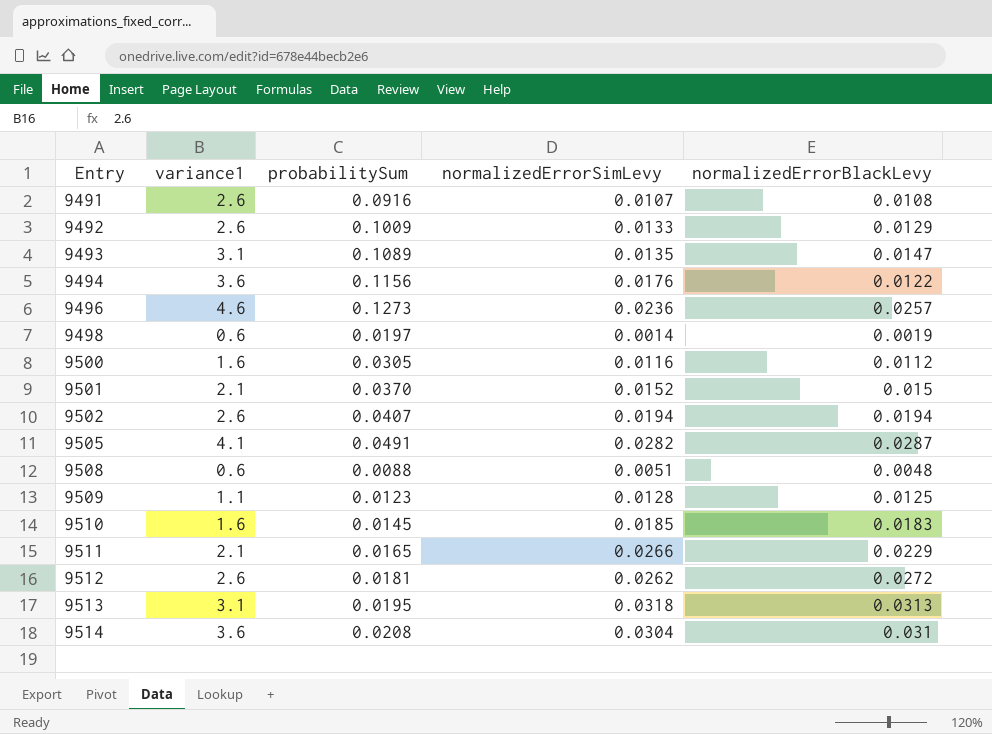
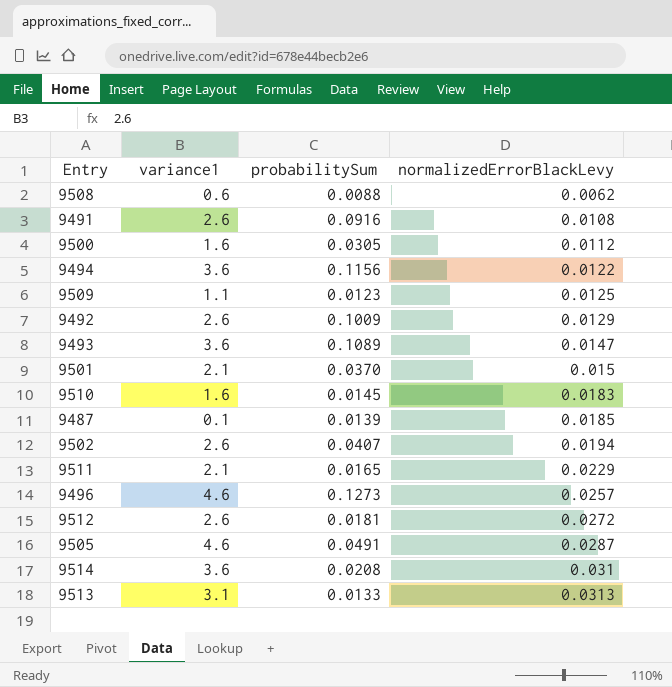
row order: Entry ascending -> normalizedErrorBlackLevy ascending
column normalizedErrorSimLevy | position: 4 -> none
row 9498: 0.6 | 0.0197 | 0.0014 | 0.0019 -> none
9508 | normalizedErrorBlackLevy: 0.0048 -> 0.0062
9493 | variance1: 3.1 -> 3.6
row 9487: none -> 0.1 | 0.0139 | 0.0185
9505 | variance1: 4.1 -> 4.6
9513 | probabilitySum: 0.0195 -> 0.0133

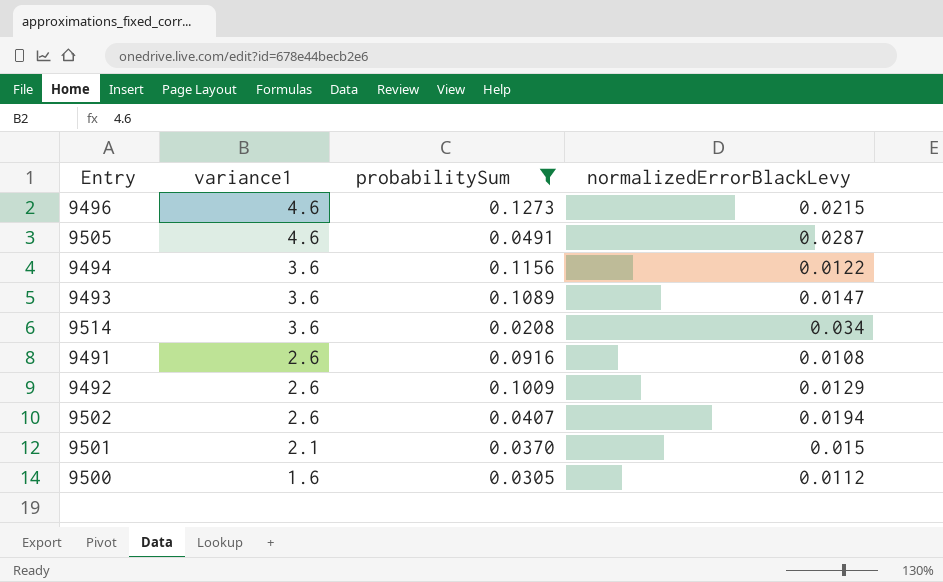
filter: none -> probabilitySum >= 0.0208
row order: normalizedErrorBlackLevy ascending -> variance1 descending
9496 | normalizedErrorBlackLevy: 0.0257 -> 0.0215
9514 | normalizedErrorBlackLevy: 0.031 -> 0.034

